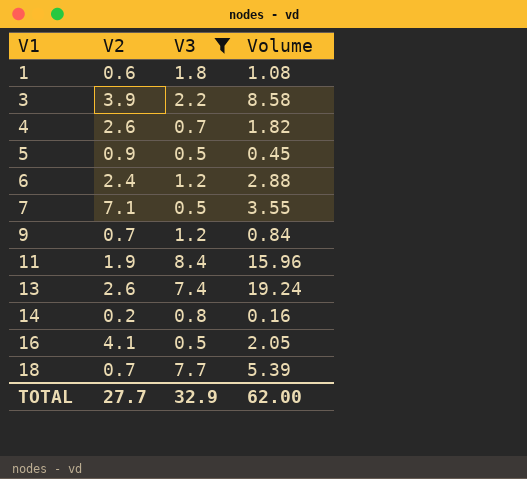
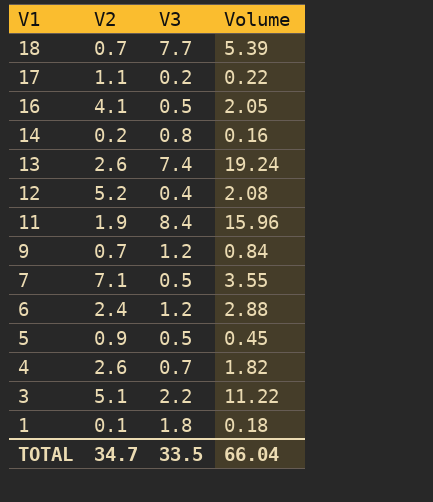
filter: V3 >= 0.5 -> none
row order: V1 ascending -> V1 descending
3 | V2: 3.9 -> 5.1
3 | Volume: 8.58 -> 11.22
1 | V2: 0.6 -> 0.1
1 | Volume: 1.08 -> 0.18
TOTAL | V2: 27.7 -> 34.7
TOTAL | V3: 32.9 -> 33.5
TOTAL | Volume: 62.00 -> 66.04

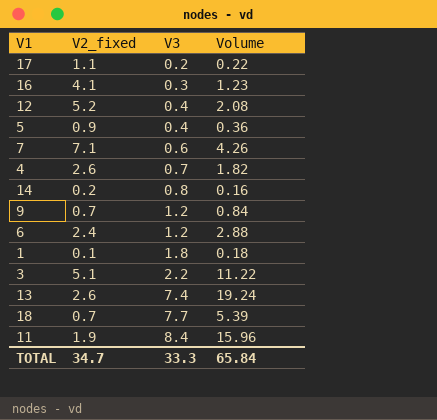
row order: V1 descending -> V3 ascending
column name: V2 -> V2_fixed
16 | V3: 0.5 -> 0.3
16 | Volume: 2.05 -> 1.23
5 | V3: 0.5 -> 0.4
5 | Volume: 0.45 -> 0.36
7 | V3: 0.5 -> 0.6
7 | Volume: 3.55 -> 4.26
TOTAL | V3: 33.5 -> 33.3
TOTAL | Volume: 66.04 -> 65.84

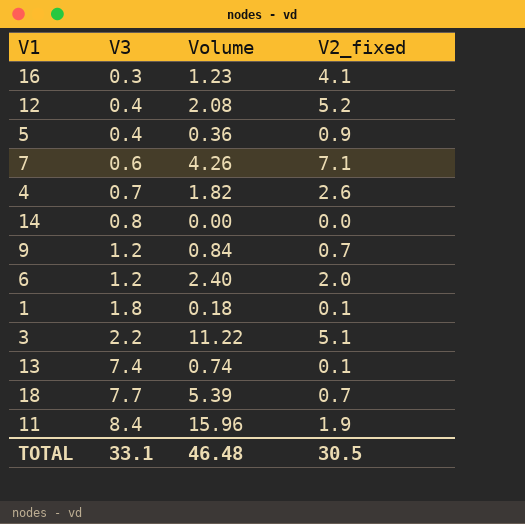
column V2_fixed | position: 2 -> 4
row 17: 1.1 | 0.2 | 0.22 -> none
14 | Volume: 0.16 -> 0.00
14 | V2_fixed: 0.2 -> 0.0
6 | Volume: 2.88 -> 2.40
6 | V2_fixed: 2.4 -> 2.0
13 | Volume: 19.24 -> 0.74
13 | V2_fixed: 2.6 -> 0.1
TOTAL | V3: 33.3 -> 33.1
TOTAL | Volume: 65.84 -> 46.48
TOTAL | V2_fixed: 34.7 -> 30.5

